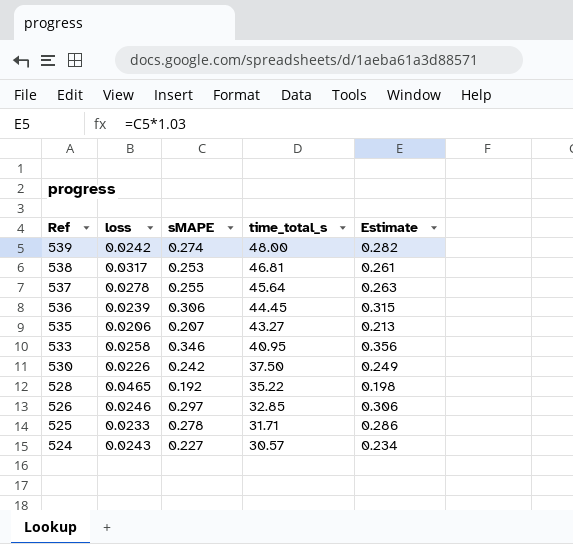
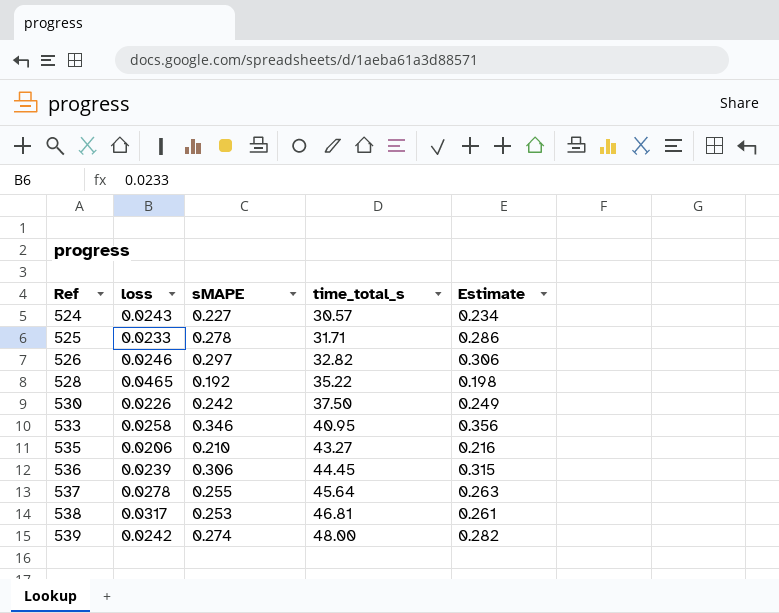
row order: Ref descending -> Ref ascending
526 | time_total_s: 32.85 -> 32.82
535 | sMAPE: 0.207 -> 0.210
535 | Estimate: 0.213 -> 0.216

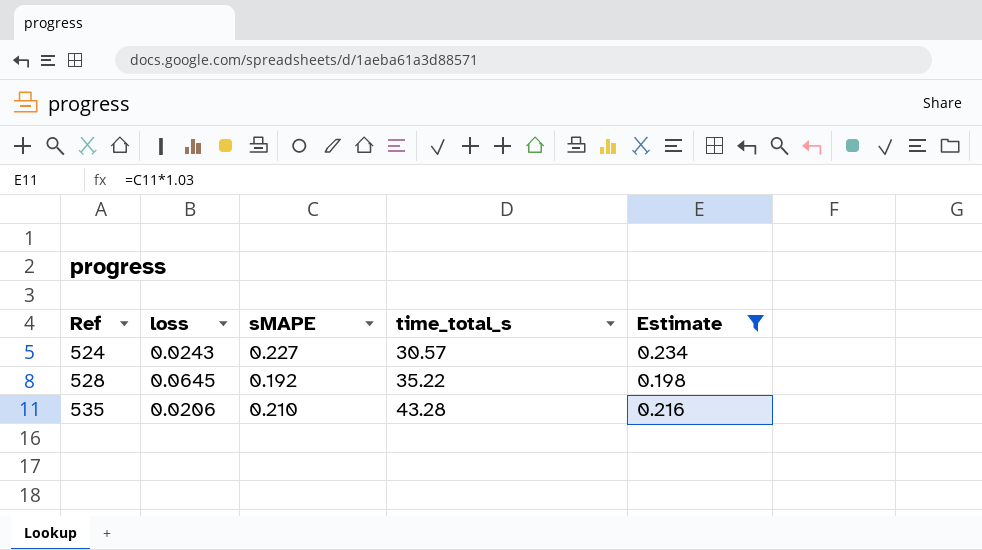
filter: none -> Estimate <= 0.234
528 | loss: 0.0465 -> 0.0645
535 | time_total_s: 43.27 -> 43.28

